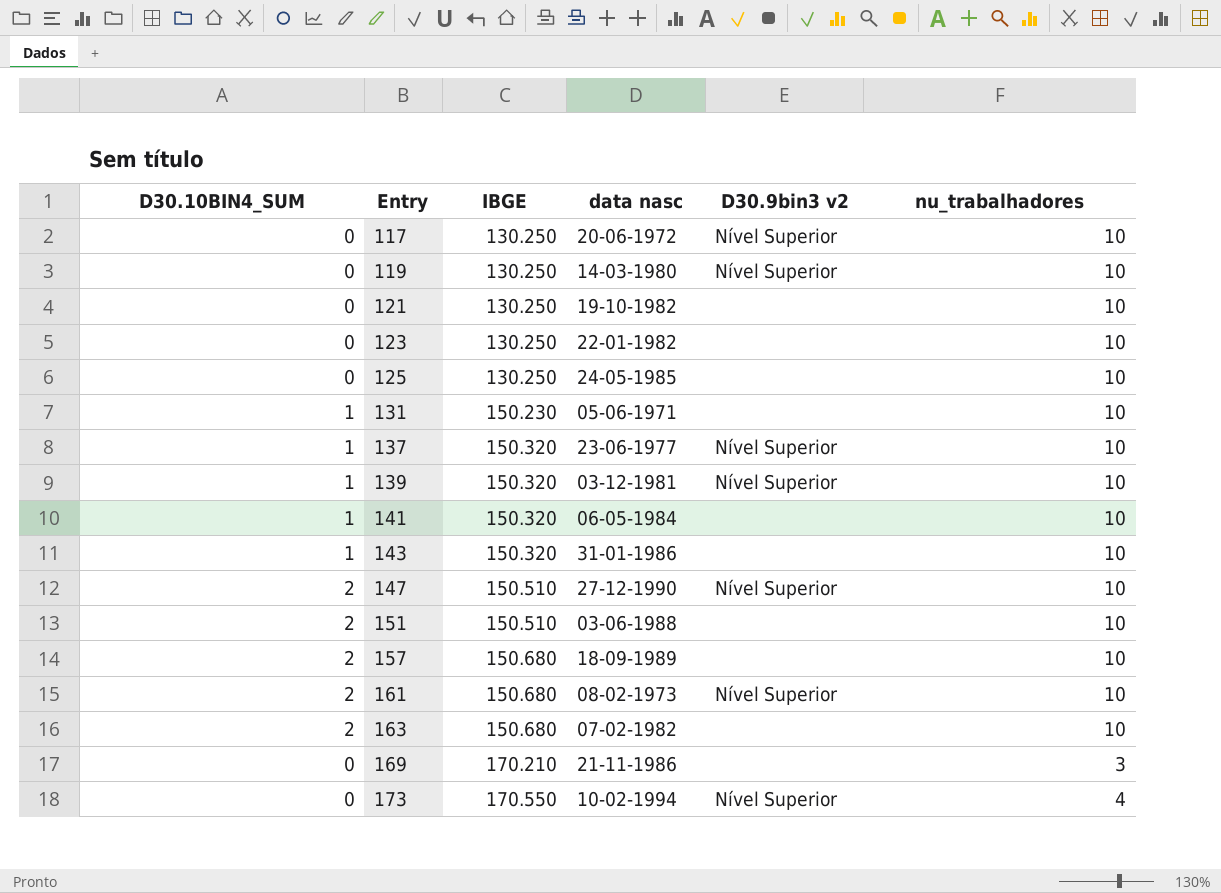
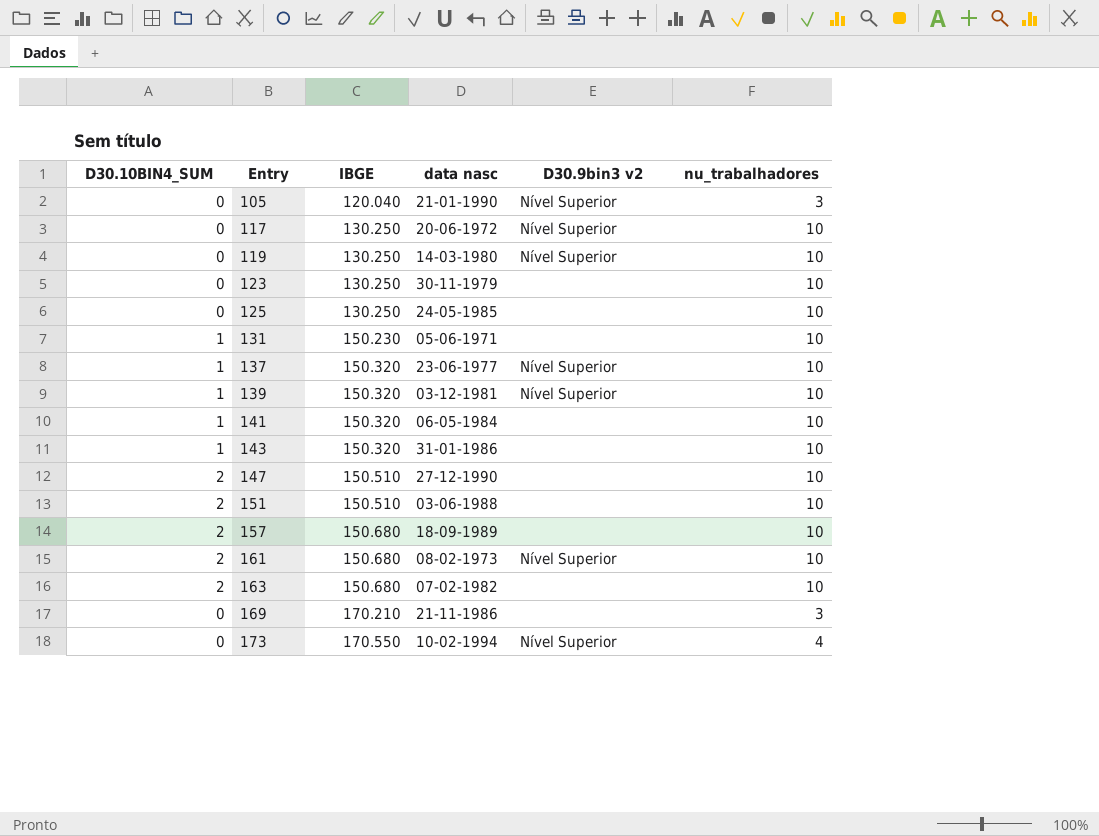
row 121: 0 | 130.250 | 19-10-1982 | none | 10 -> none
row 105: none -> 0 | 120.040 | 21-01-1990 | Nível Superior | 3
123 | data nasc: 22-01-1982 -> 30-11-1979
147 | D30.9bin3 v2: Nível Superior -> none

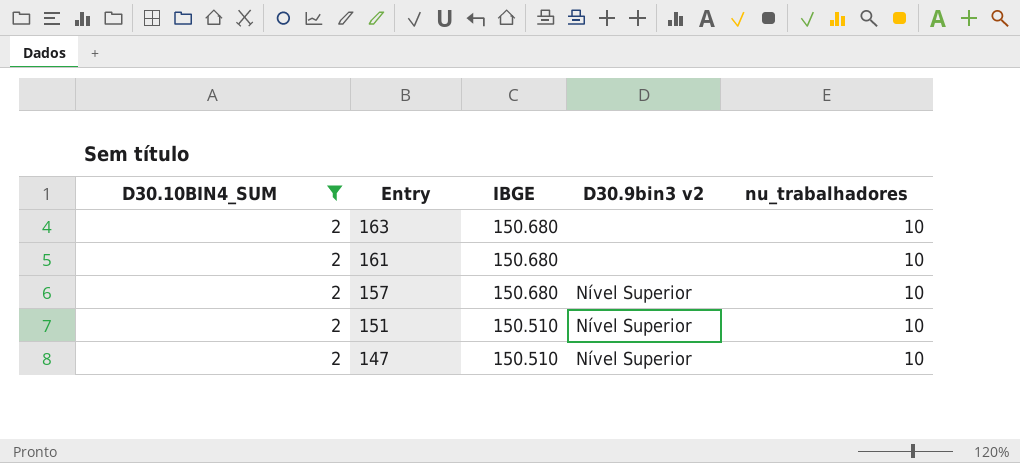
filter: none -> D30.10BIN4_SUM = 2
row order: Entry ascending -> Entry descending
column data nasc | position: 4 -> none
161 | D30.9bin3 v2: Nível Superior -> none
157 | D30.9bin3 v2: none -> Nível Superior
151 | D30.9bin3 v2: none -> Nível Superior
147 | D30.9bin3 v2: none -> Nível Superior

